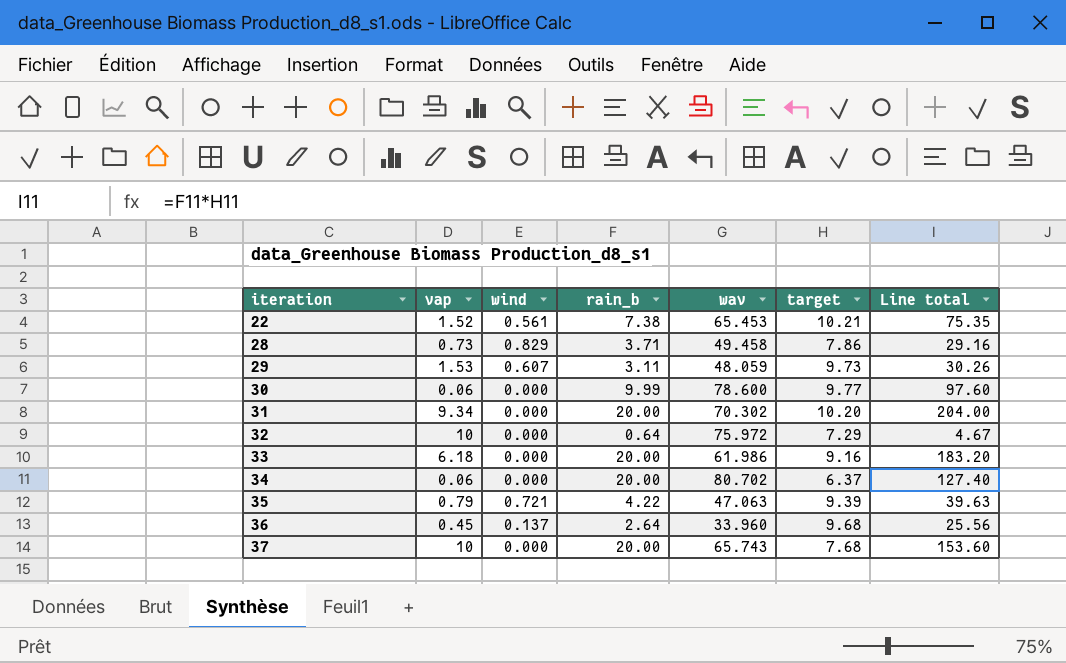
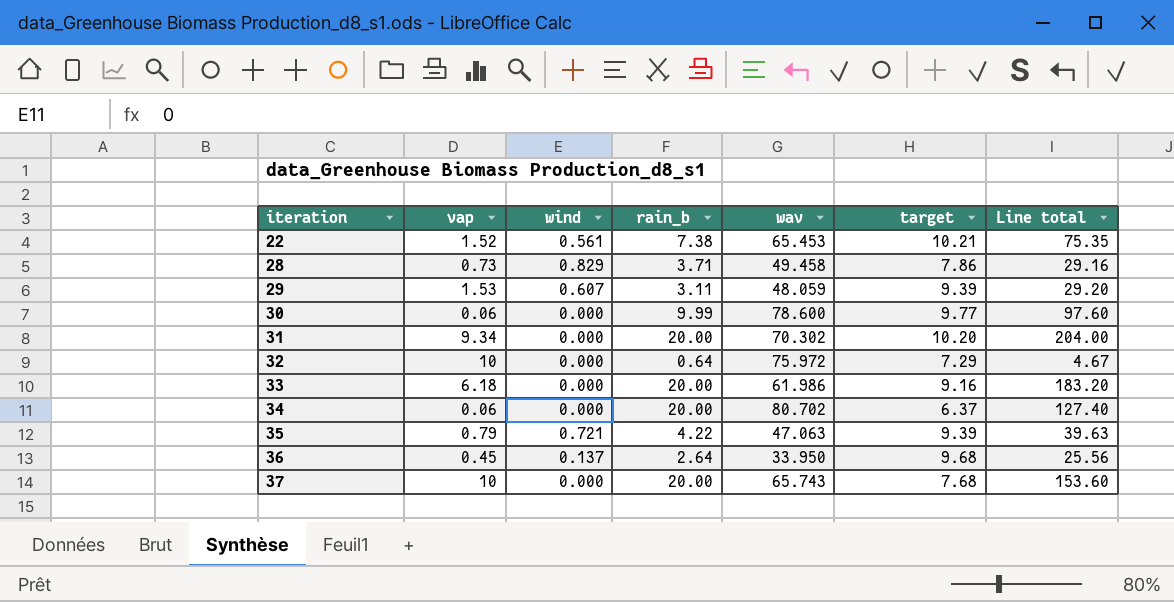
29 | target: 9.73 -> 9.39
29 | Line total: 30.26 -> 29.20
36 | wav: 33.960 -> 33.950

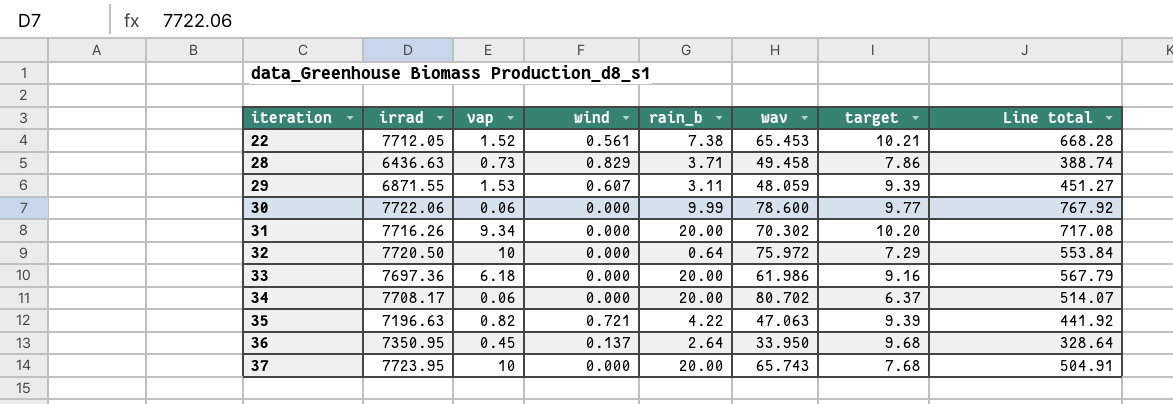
column irrad | position: none -> 2
column Line total | formula: [rain_b] * [target] -> [wav] * [target]
35 | vap: 0.79 -> 0.82

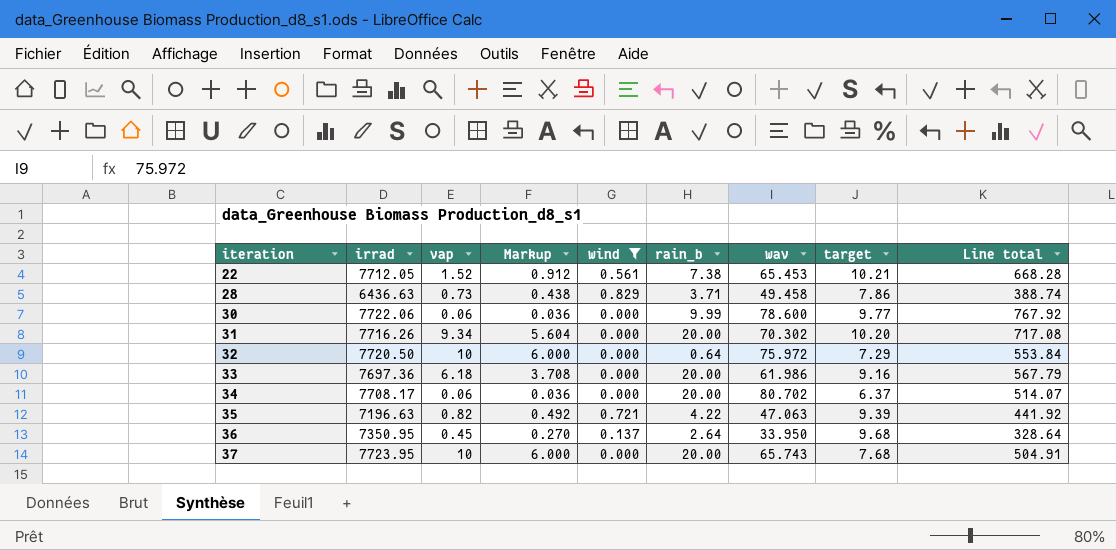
filter: none -> wind != 0.607
column Markup | formula: none -> [vap] * 0.6

